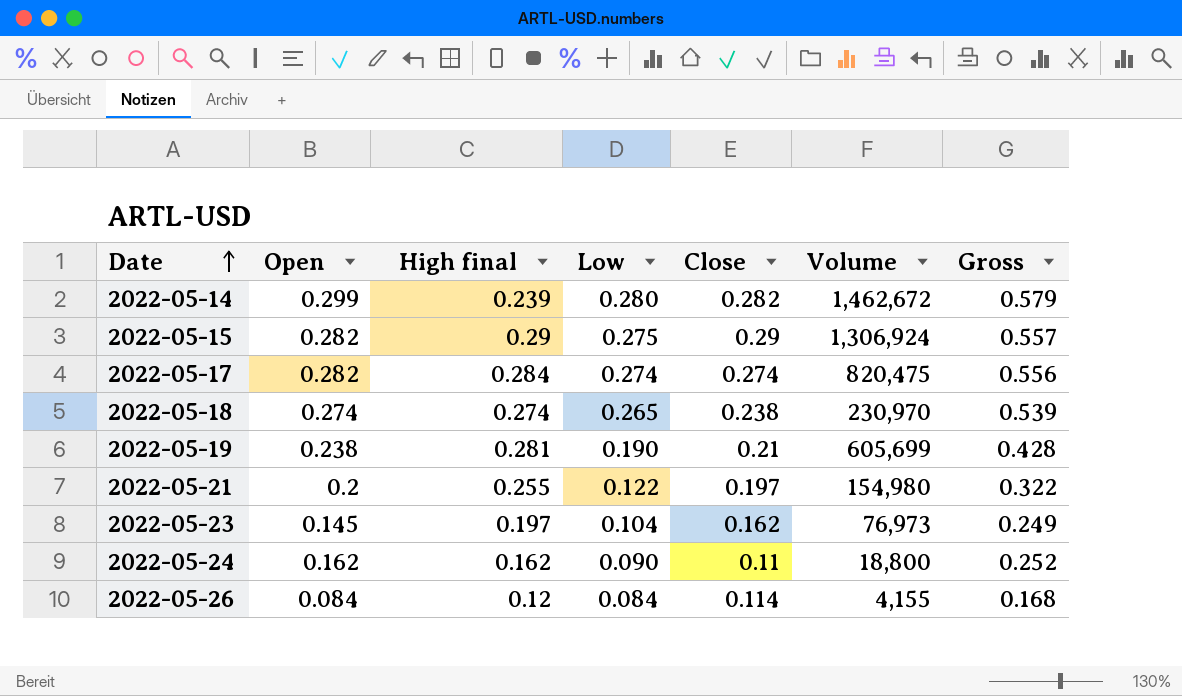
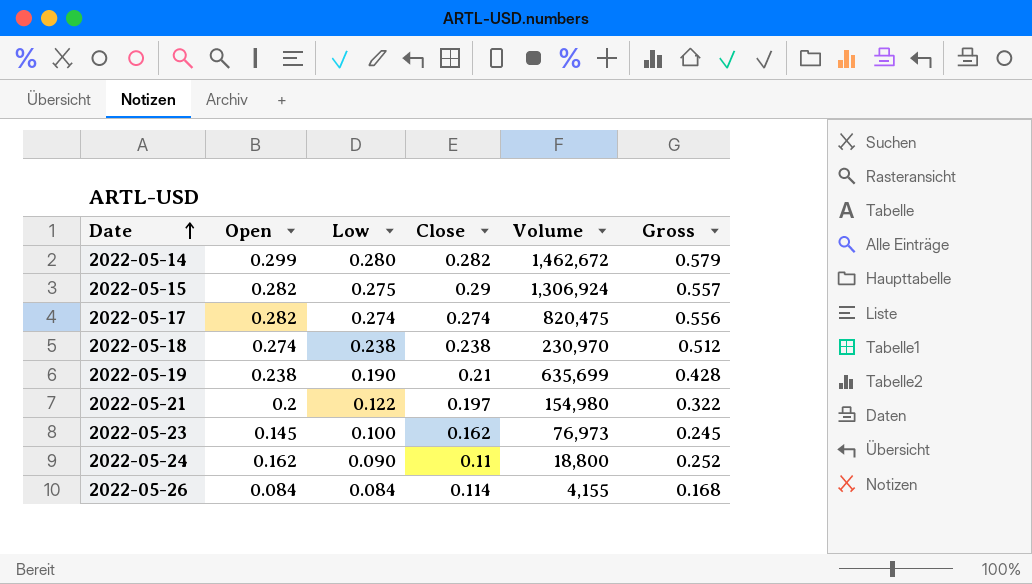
column High final | position: 3 -> none
2022-05-18 | Low: 0.265 -> 0.238
2022-05-18 | Gross: 0.539 -> 0.512
2022-05-19 | Volume: 605,699 -> 635,699
2022-05-23 | Low: 0.104 -> 0.100
2022-05-23 | Gross: 0.249 -> 0.245

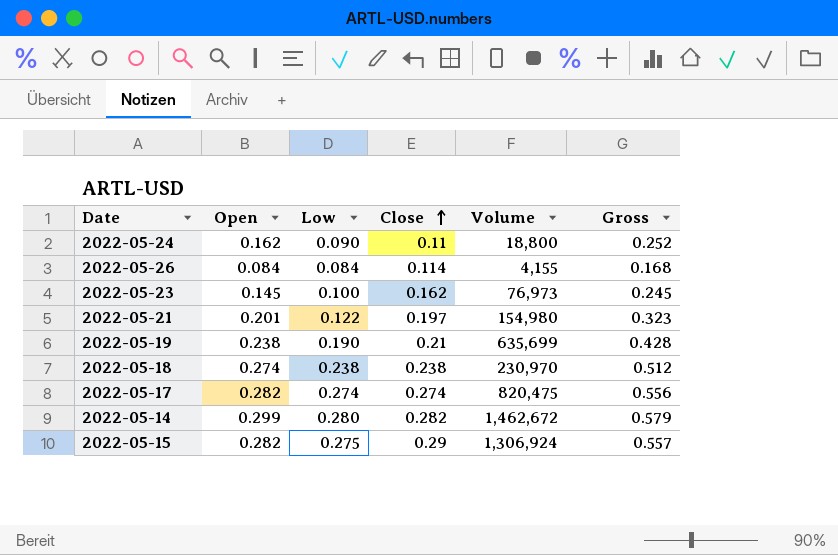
row order: Date ascending -> Close ascending
2022-05-21 | Open: 0.2 -> 0.201
2022-05-21 | Gross: 0.322 -> 0.323

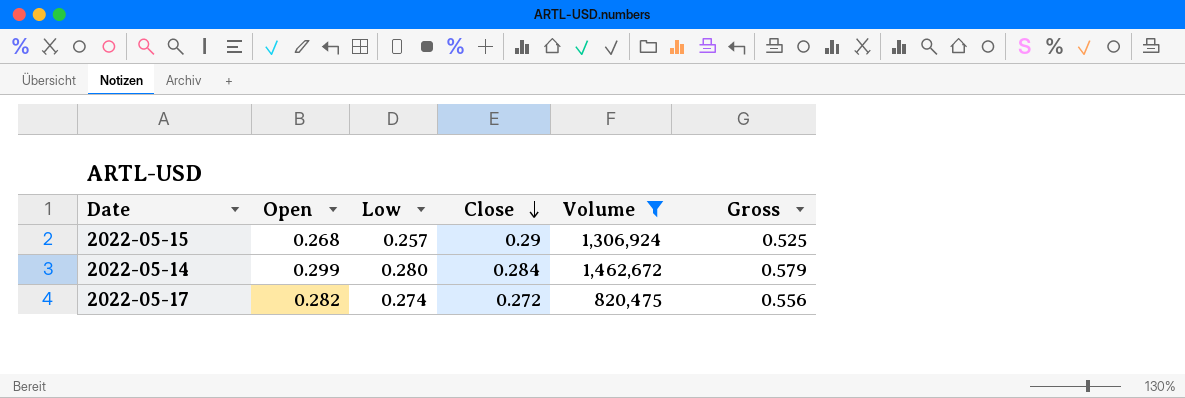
filter: none -> Volume >= 820,475
row order: Close ascending -> Close descending
2022-05-15 | Open: 0.282 -> 0.268
2022-05-15 | Low: 0.275 -> 0.257
2022-05-15 | Gross: 0.557 -> 0.525
2022-05-14 | Close: 0.282 -> 0.284
2022-05-17 | Close: 0.274 -> 0.272

